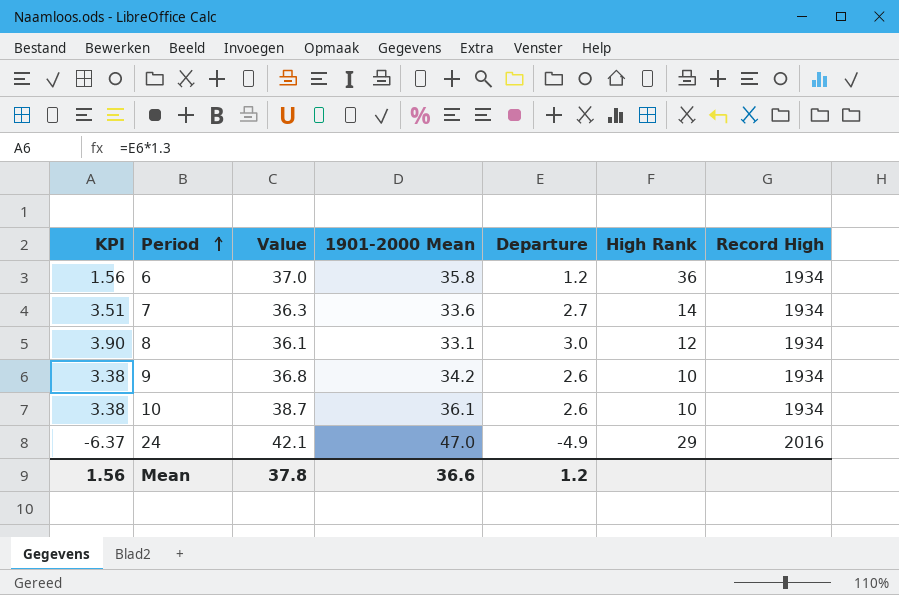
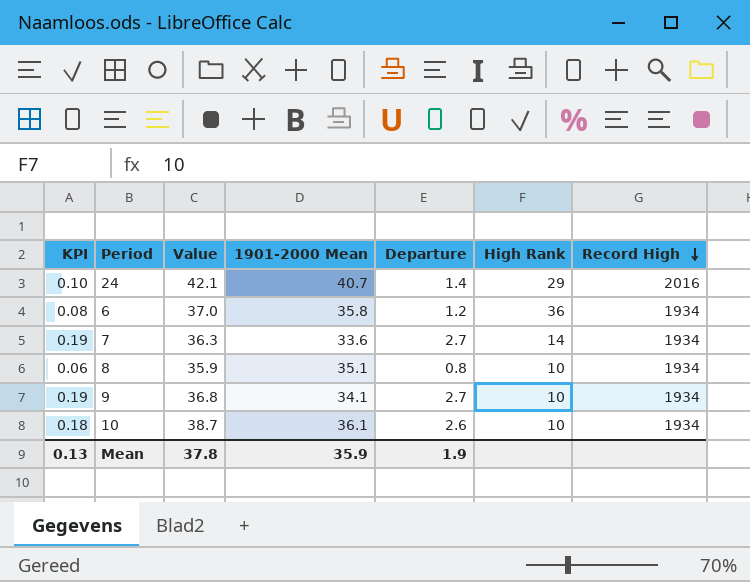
row order: Period ascending -> Record High descending
column KPI | formula: [Departure] * 1.3 -> [Departure] * 0.07
24 | 1901-2000 Mean: 47.0 -> 40.7
24 | Departure: -4.9 -> 1.4
8 | Value: 36.1 -> 35.9
8 | 1901-2000 Mean: 33.1 -> 35.1
8 | Departure: 3.0 -> 0.8
8 | High Rank: 12 -> 10
9 | 1901-2000 Mean: 34.2 -> 34.1
9 | Departure: 2.6 -> 2.7
Mean | KPI: 1.56 -> 0.13
Mean | 1901-2000 Mean: 36.6 -> 35.9
Mean | Departure: 1.2 -> 1.9

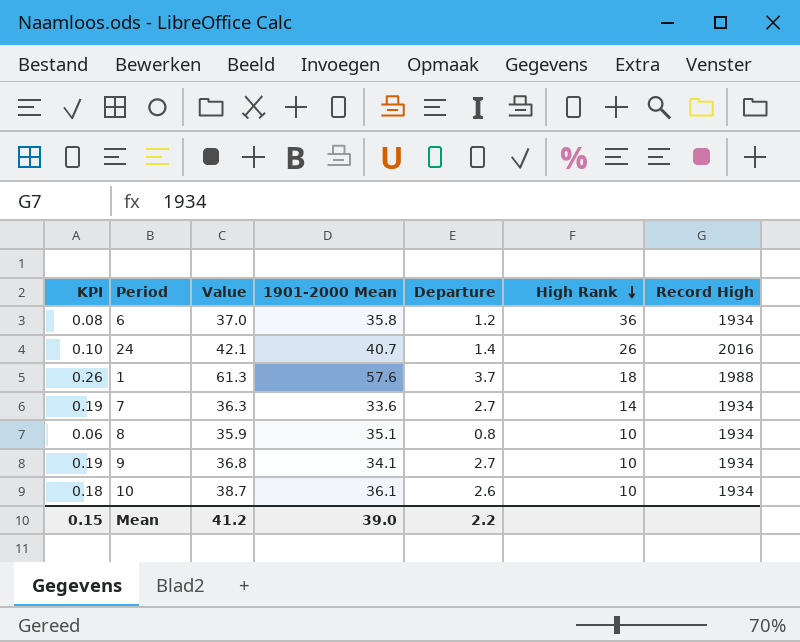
row order: Record High descending -> High Rank descending
24 | High Rank: 29 -> 26
row 1: none -> 0.26 | 61.3 | 57.6 | 3.7 | 18 | 1988
Mean | KPI: 0.13 -> 0.15
Mean | Value: 37.8 -> 41.2
Mean | 1901-2000 Mean: 35.9 -> 39.0
Mean | Departure: 1.9 -> 2.2

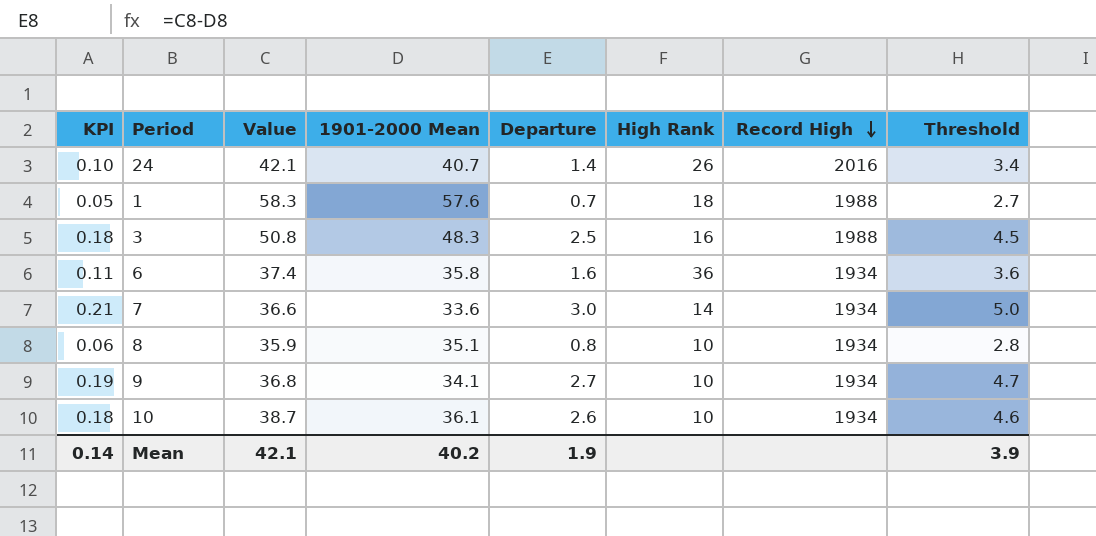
row order: High Rank descending -> Record High descending
column Threshold | formula: none -> [Departure] + 2
1 | KPI: 0.26 -> 0.05
1 | Value: 61.3 -> 58.3
1 | Departure: 3.7 -> 0.7
row 3: none -> 0.18 | 50.8 | 48.3 | 2.5 | 16 | 1988 | 4.5
6 | KPI: 0.08 -> 0.11
6 | Value: 37.0 -> 37.4
6 | Departure: 1.2 -> 1.6
7 | KPI: 0.19 -> 0.21
7 | Value: 36.3 -> 36.6
7 | Departure: 2.7 -> 3.0
Mean | KPI: 0.15 -> 0.14
Mean | Value: 41.2 -> 42.1
Mean | 1901-2000 Mean: 39.0 -> 40.2
Mean | Departure: 2.2 -> 1.9

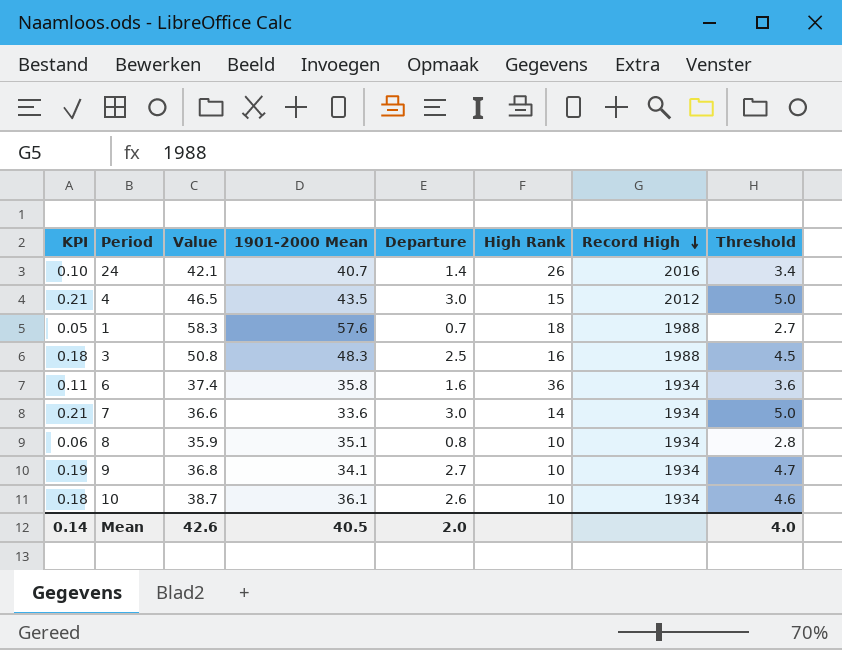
row 4: none -> 0.21 | 46.5 | 43.5 | 3.0 | 15 | 2012 | 5.0
Mean | Value: 42.1 -> 42.6
Mean | 1901-2000 Mean: 40.2 -> 40.5
Mean | Departure: 1.9 -> 2.0
Mean | Threshold: 3.9 -> 4.0

